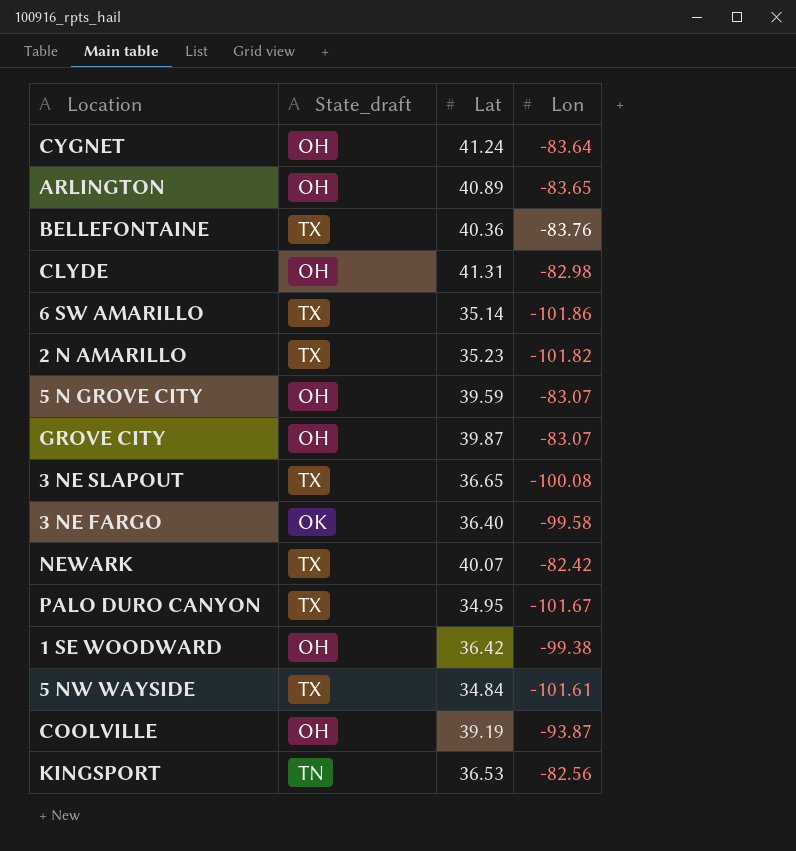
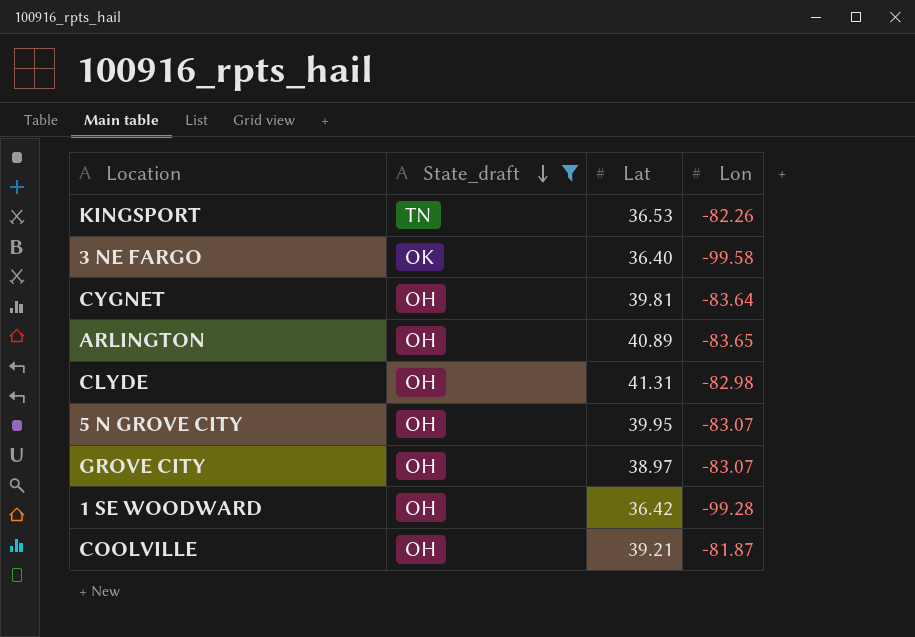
filter: none -> State_draft != TX
row order: none -> State_draft descending
KINGSPORT | Lon: -82.56 -> -82.26
CYGNET | Lat: 41.24 -> 39.81
5 N GROVE CITY | Lat: 39.59 -> 39.95
GROVE CITY | Lat: 39.87 -> 38.97
1 SE WOODWARD | Lon: -99.38 -> -99.28
COOLVILLE | Lat: 39.19 -> 39.21
COOLVILLE | Lon: -93.87 -> -81.87

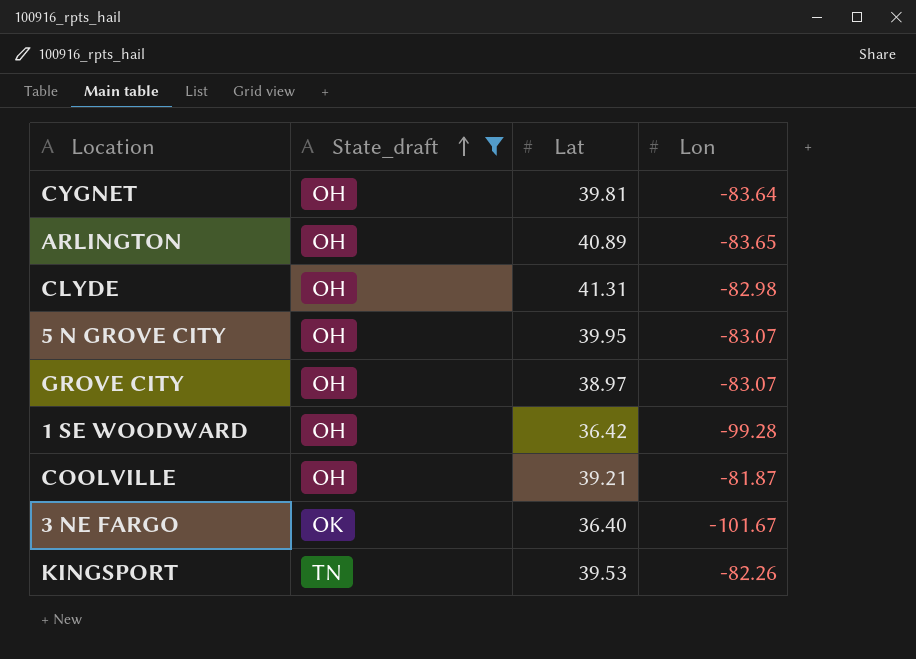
row order: State_draft descending -> State_draft ascending
3 NE FARGO | Lon: -99.58 -> -101.67
KINGSPORT | Lat: 36.53 -> 39.53

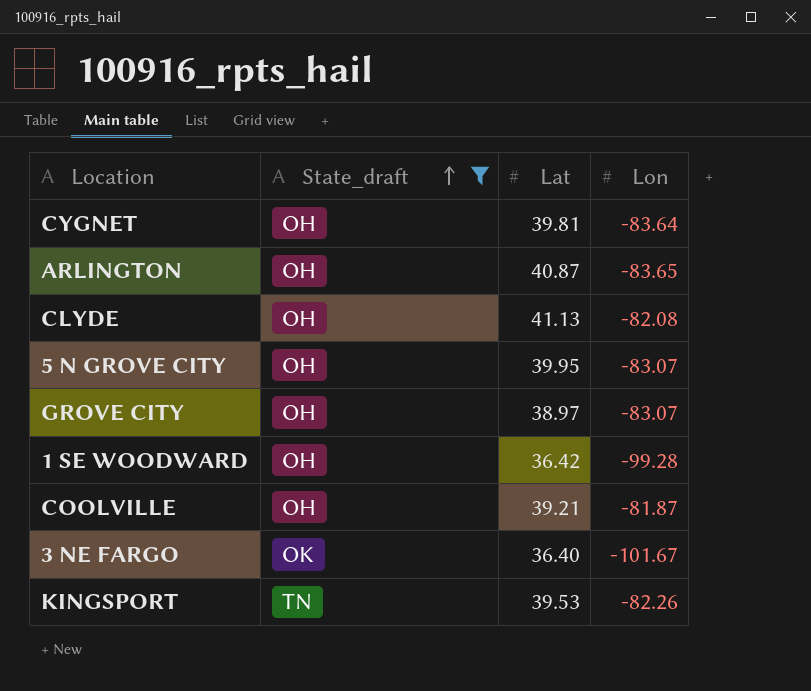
ARLINGTON | Lat: 40.89 -> 40.87
CLYDE | Lat: 41.31 -> 41.13
CLYDE | Lon: -82.98 -> -82.08

